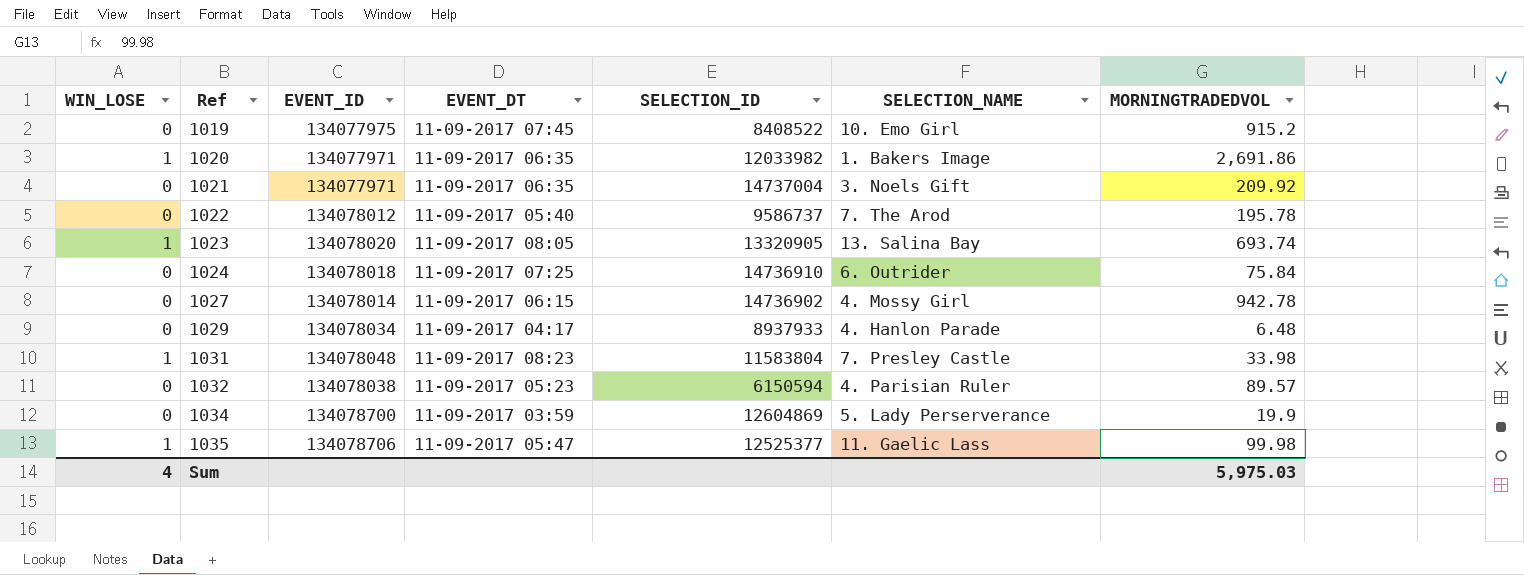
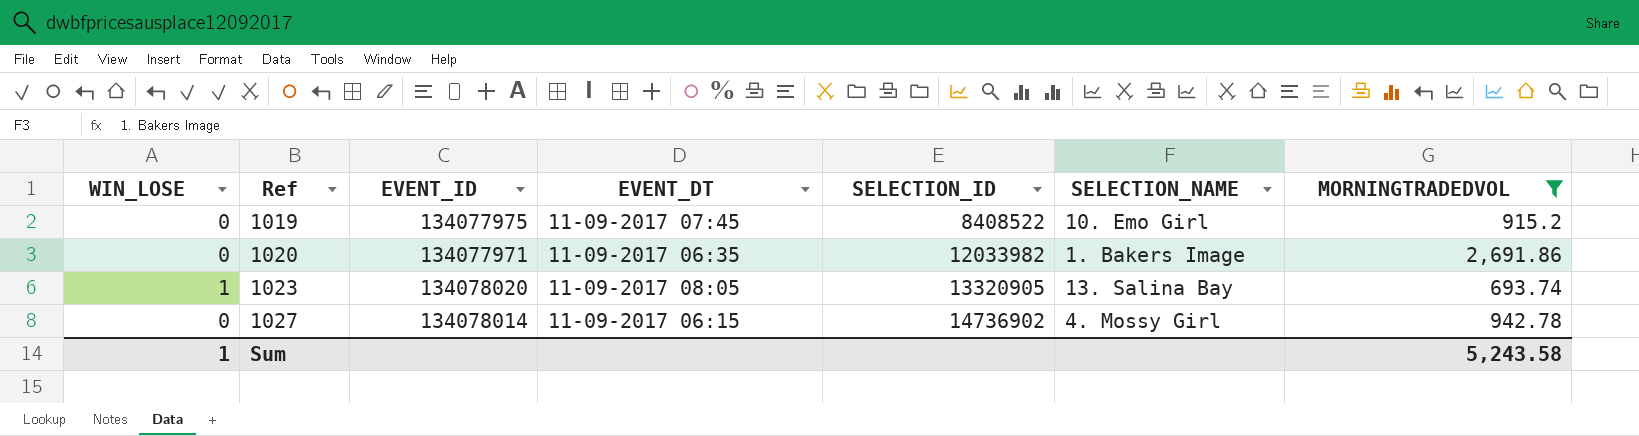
filter: none -> MORNINGTRADEDVOL >= 693.74
1020 | WIN_LOSE: 1 -> 0
Sum | WIN_LOSE: 4 -> 1
Sum | MORNINGTRADEDVOL: 5,975.03 -> 5,243.58

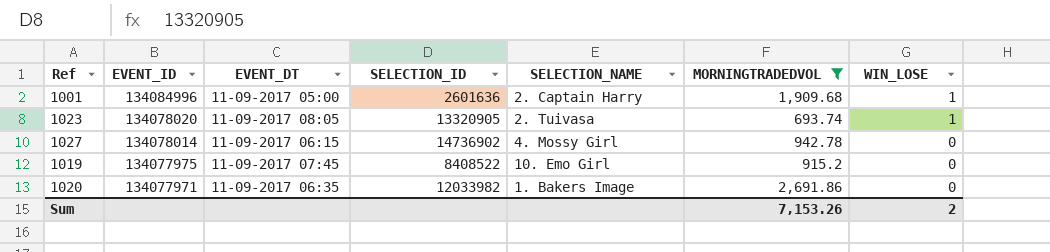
row order: Ref ascending -> EVENT_ID descending
column WIN_LOSE | position: 1 -> 7
row 1001: none -> 134084996 | 11-09-2017 05:00 | 2601636 | 2. Captain Harry | 1,909.68 | 1
1023 | SELECTION_NAME: 13. Salina Bay -> 2. Tuivasa
Sum | MORNINGTRADEDVOL: 5,243.58 -> 7,153.26
Sum | WIN_LOSE: 1 -> 2

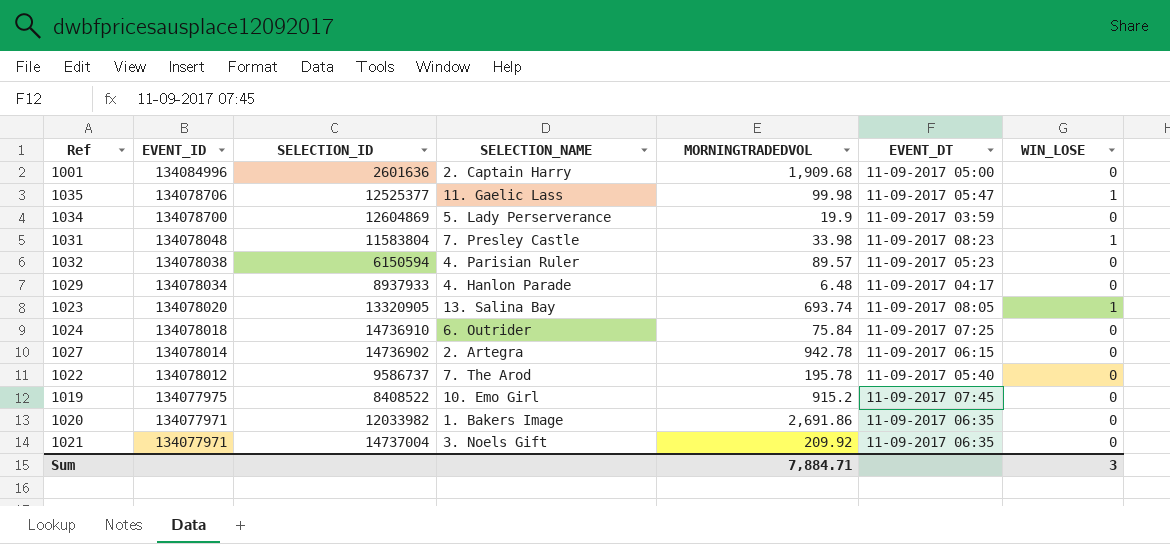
filter: MORNINGTRADEDVOL >= 693.74 -> none
column EVENT_DT | position: 3 -> 6
1001 | WIN_LOSE: 1 -> 0
1023 | SELECTION_NAME: 2. Tuivasa -> 13. Salina Bay
1027 | SELECTION_NAME: 4. Mossy Girl -> 2. Artegra
Sum | MORNINGTRADEDVOL: 7,153.26 -> 7,884.71
Sum | WIN_LOSE: 2 -> 3

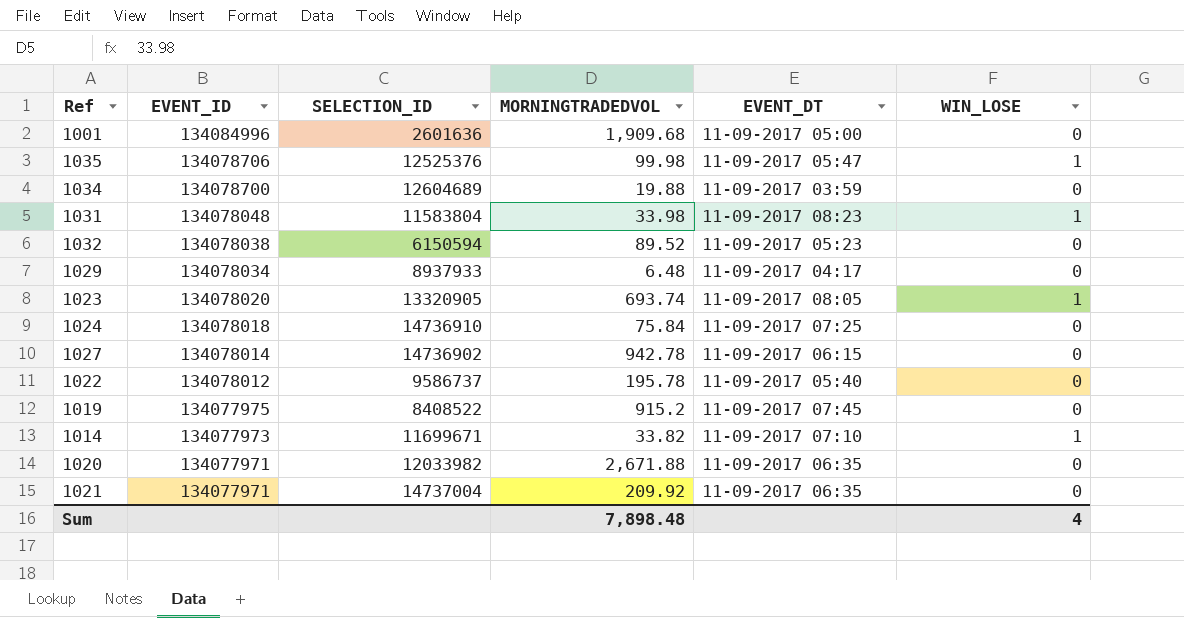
column SELECTION_NAME | position: 4 -> none
1035 | SELECTION_ID: 12525377 -> 12525376
1034 | SELECTION_ID: 12604869 -> 12604689
1034 | MORNINGTRADEDVOL: 19.9 -> 19.88
1032 | MORNINGTRADEDVOL: 89.57 -> 89.52
row 1014: none -> 134077973 | 11699671 | 33.82 | 11-09-2017 07:10 | 1
1020 | MORNINGTRADEDVOL: 2,691.86 -> 2,671.88
Sum | MORNINGTRADEDVOL: 7,884.71 -> 7,898.48
Sum | WIN_LOSE: 3 -> 4

